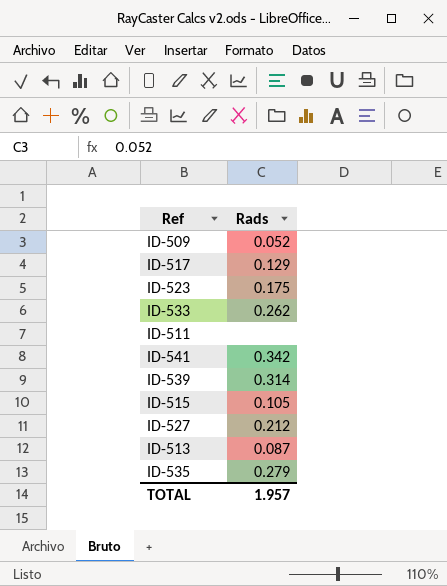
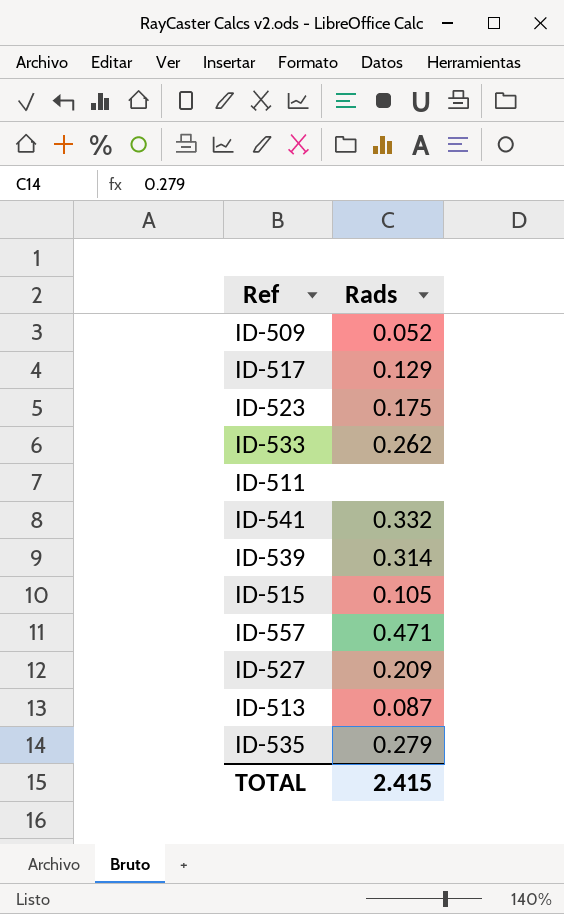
ID-541 | Rads: 0.342 -> 0.332
row ID-557: none -> 0.471
ID-527 | Rads: 0.212 -> 0.209
TOTAL | Rads: 1.957 -> 2.415

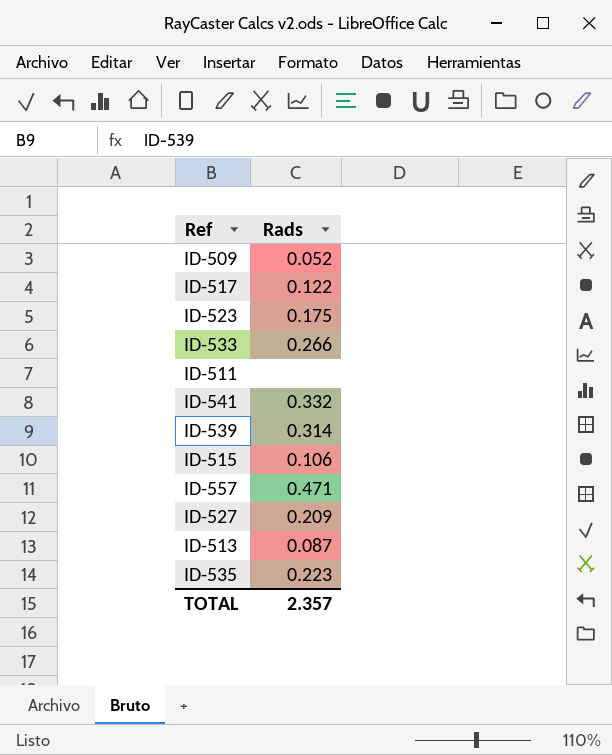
ID-517 | Rads: 0.129 -> 0.122
ID-533 | Rads: 0.262 -> 0.266
ID-515 | Rads: 0.105 -> 0.106
ID-535 | Rads: 0.279 -> 0.223
TOTAL | Rads: 2.415 -> 2.357

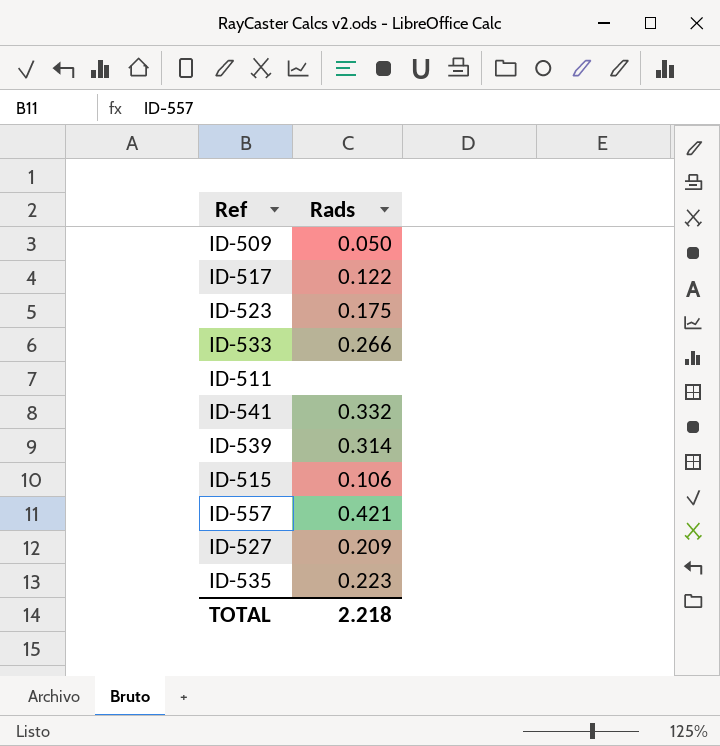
row ID-513: 0.087 -> none
ID-509 | Rads: 0.052 -> 0.050
ID-557 | Rads: 0.471 -> 0.421
TOTAL | Rads: 2.357 -> 2.218

